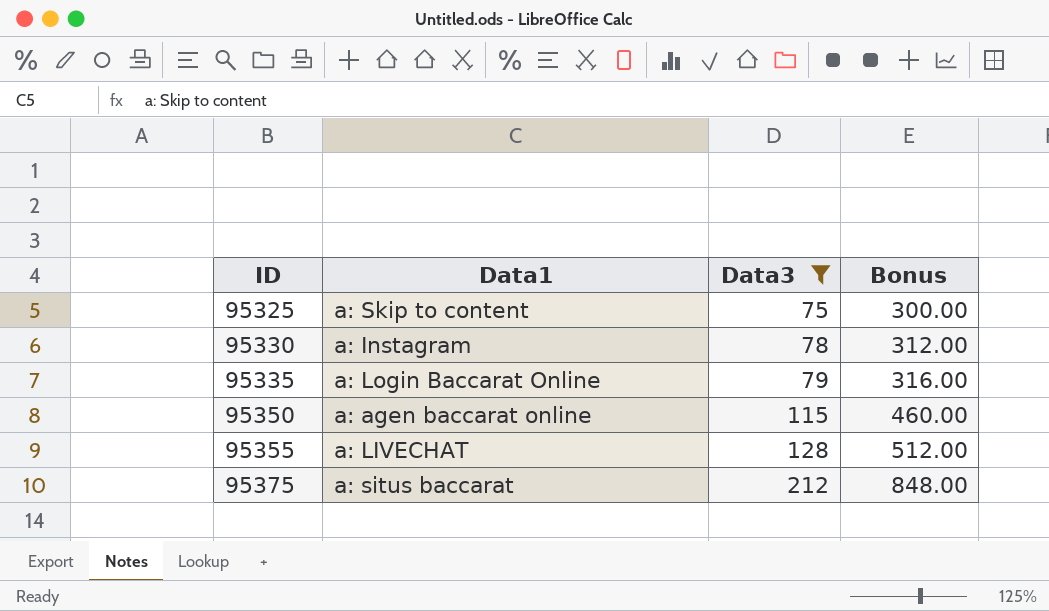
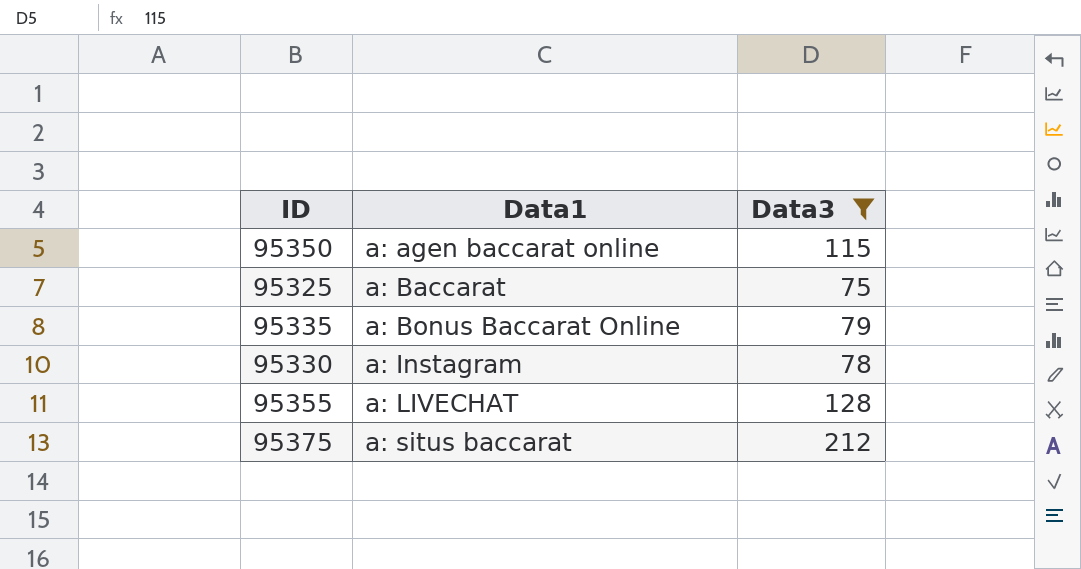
row order: ID ascending -> Data1 ascending
column Bonus | formula: [Data3] * 4 -> none
95325 | Data1: a: Skip to content -> a: Baccarat
95335 | Data1: a: Login Baccarat Online -> a: Bonus Baccarat Online

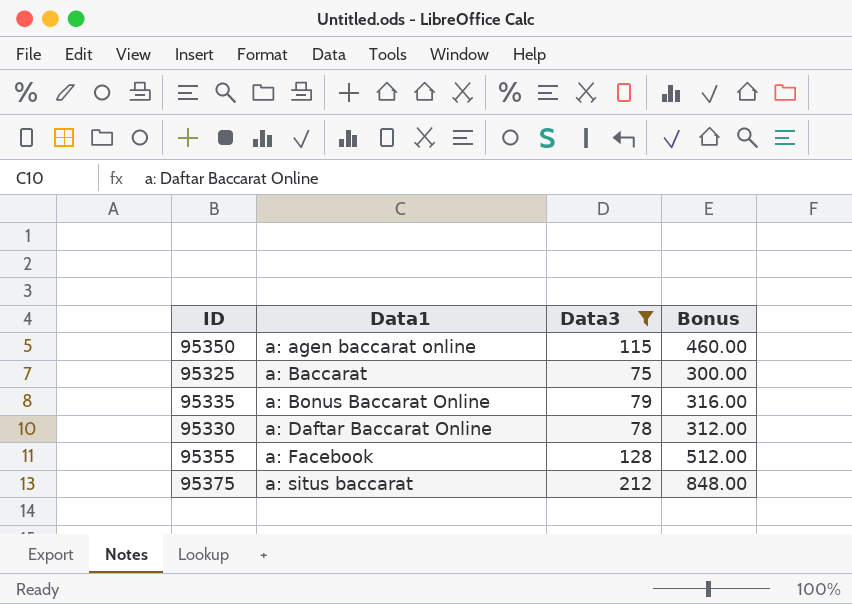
column Bonus | formula: none -> [Data3] * 4
95330 | Data1: a: Instagram -> a: Daftar Baccarat Online
95355 | Data1: a: LIVECHAT -> a: Facebook

